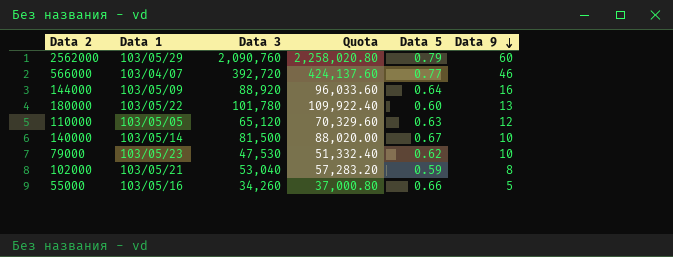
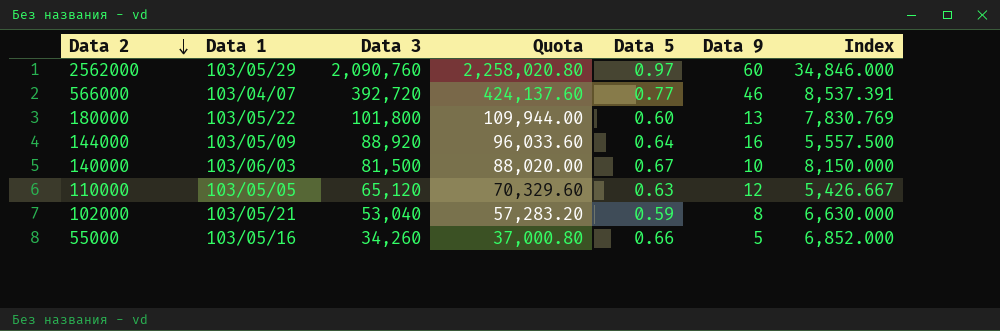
row order: Data 9 descending -> Data 2 descending
column Index | formula: none -> [Data 3] / [Data 9]
row 79000: 103/05/23 | 47,530 | 51,332.40 | 0.62 | 10 -> none
2562000 | Data 5: 0.79 -> 0.97
180000 | Data 3: 101,780 -> 101,800
180000 | Quota: 109,922.40 -> 109,944.00
140000 | Data 1: 103/05/14 -> 103/06/03

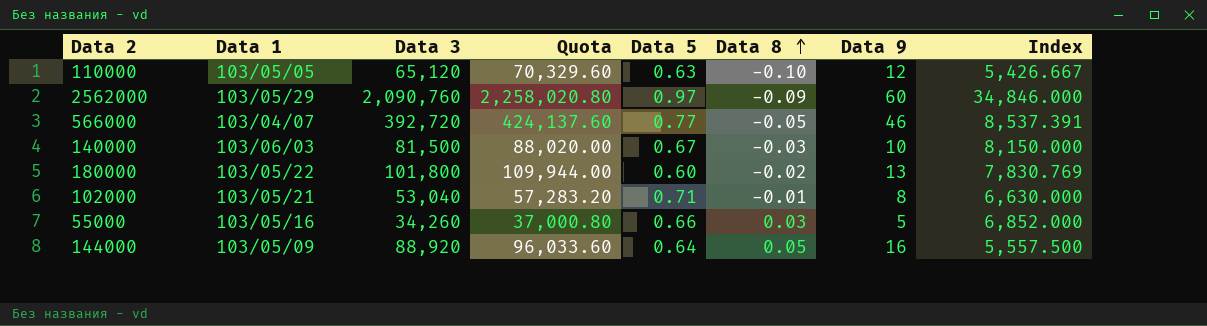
row order: Data 2 descending -> Data 8 ascending
column Data 8 | position: none -> 6
102000 | Data 5: 0.59 -> 0.71

